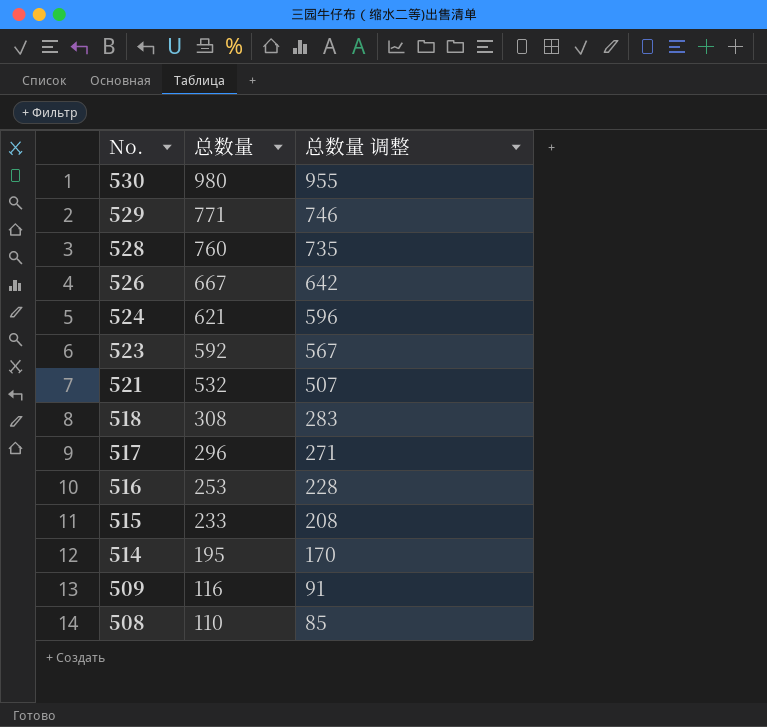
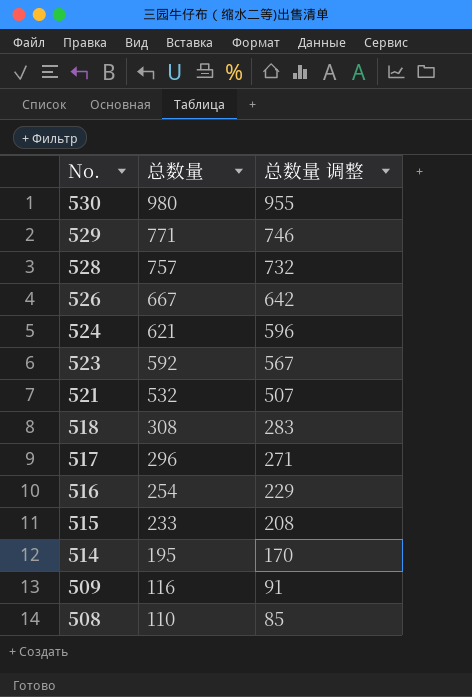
528 | 总数量: 760 -> 757
528 | 总数量 调整: 735 -> 732
516 | 总数量: 253 -> 254
516 | 总数量 调整: 228 -> 229

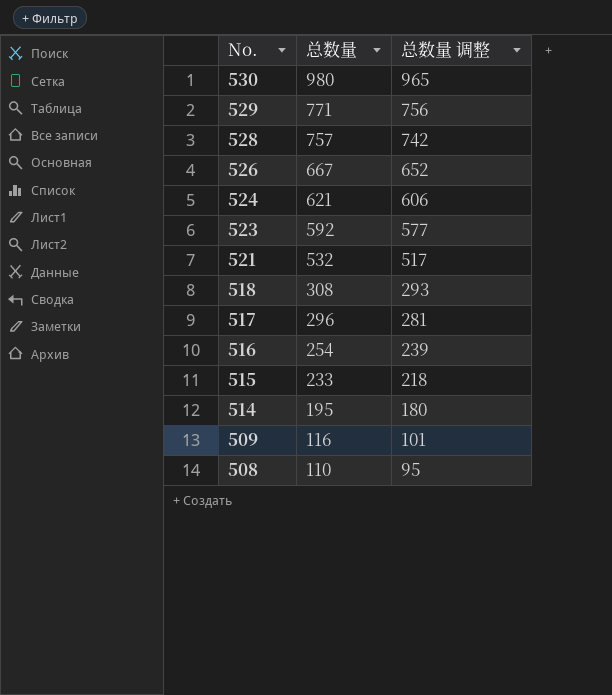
column 总数量 调整 | formula: [总数量] - 25 -> [总数量] - 15

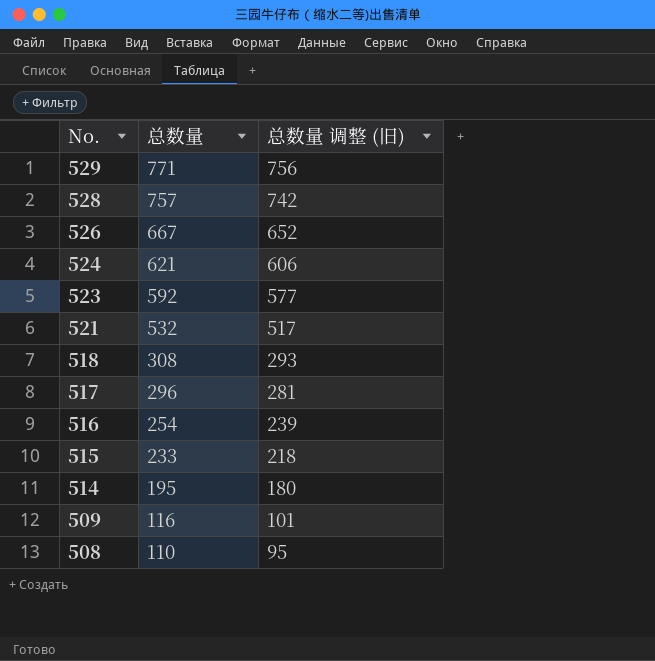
column name: 总数量 调整 -> 总数量 调整 (旧)
row 530: 980 | 965 -> none

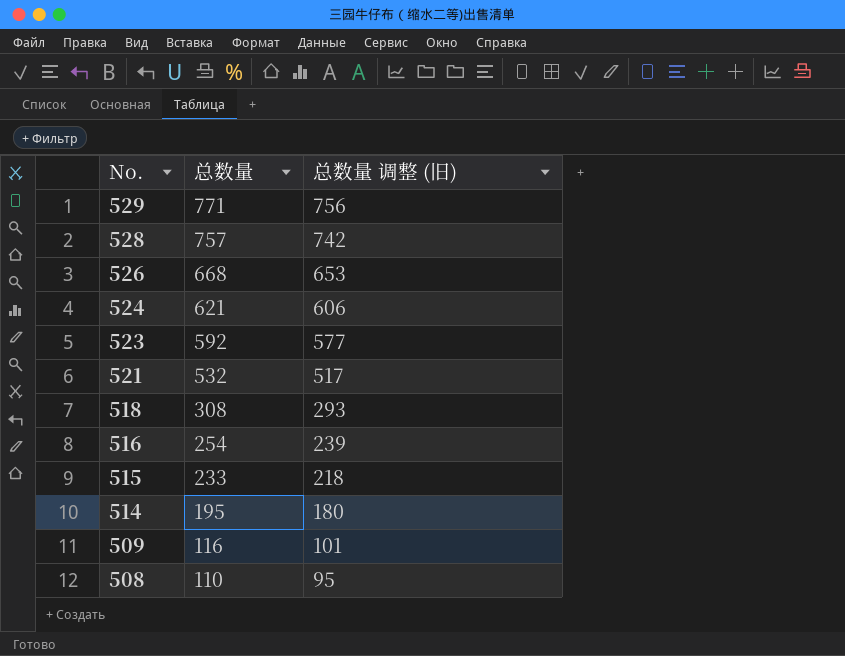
row 517: 296 | 281 -> none
526 | 总数量: 667 -> 668
526 | 总数量 调整 (旧): 652 -> 653

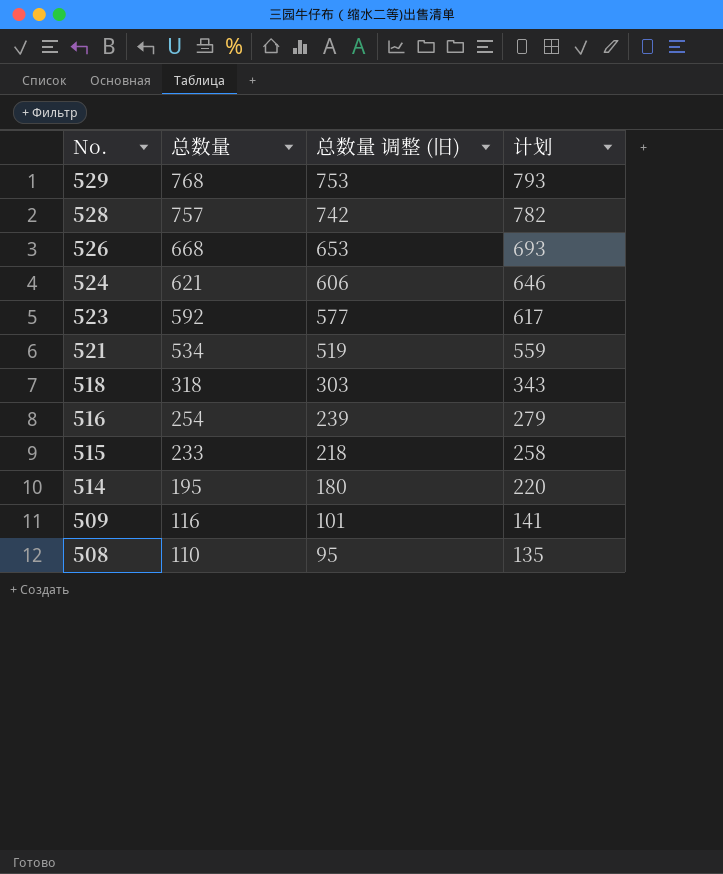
column 计划 | formula: none -> [总数量] + 25
529 | 总数量: 771 -> 768
529 | 总数量 调整 (旧): 756 -> 753
521 | 总数量: 532 -> 534
521 | 总数量 调整 (旧): 517 -> 519
518 | 总数量: 308 -> 318
518 | 总数量 调整 (旧): 293 -> 303

